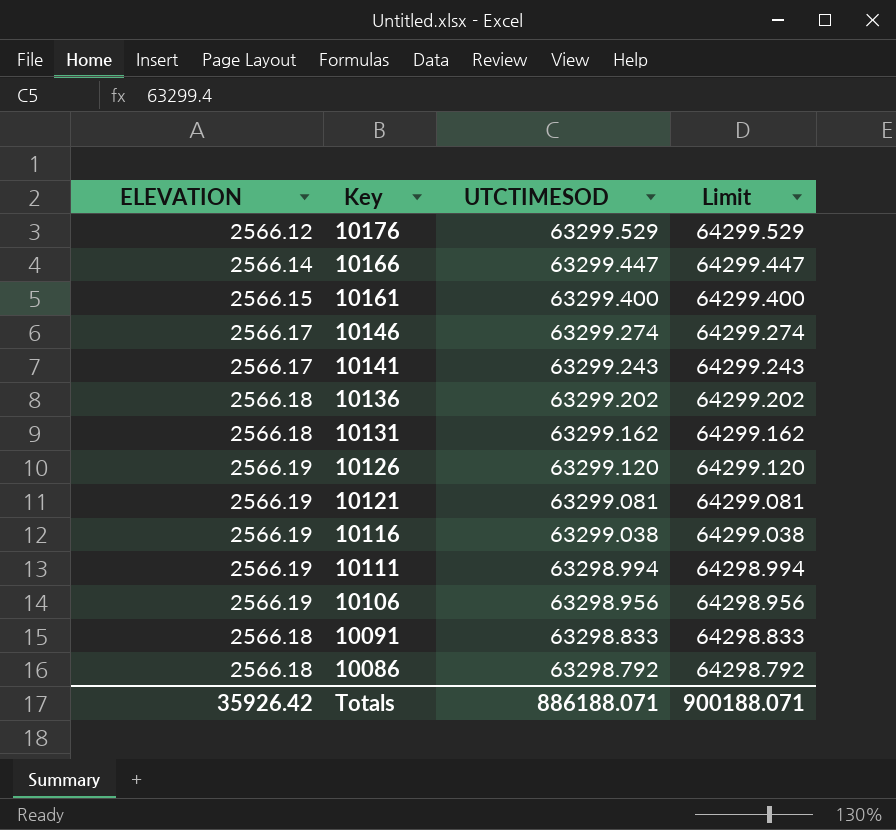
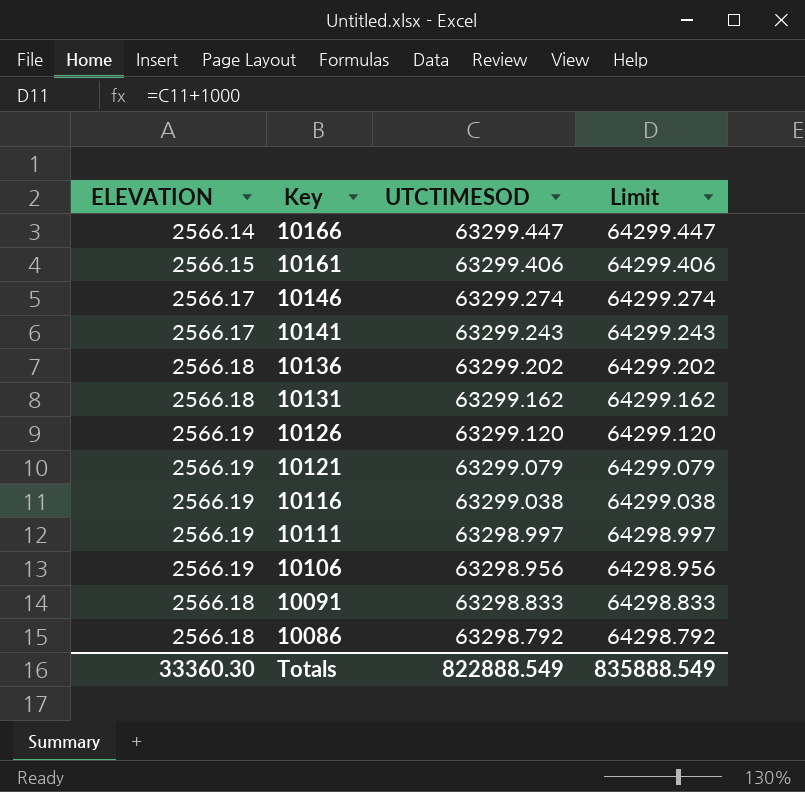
row 10176: 2566.12 | 63299.529 | 64299.529 -> none
10161 | UTCTIMESOD: 63299.400 -> 63299.406
10161 | Limit: 64299.400 -> 64299.406
10121 | UTCTIMESOD: 63299.081 -> 63299.079
10121 | Limit: 64299.081 -> 64299.079
10111 | UTCTIMESOD: 63298.994 -> 63298.997
10111 | Limit: 64298.994 -> 64298.997
Totals | ELEVATION: 35926.42 -> 33360.30
Totals | UTCTIMESOD: 886188.071 -> 822888.549
Totals | Limit: 900188.071 -> 835888.549

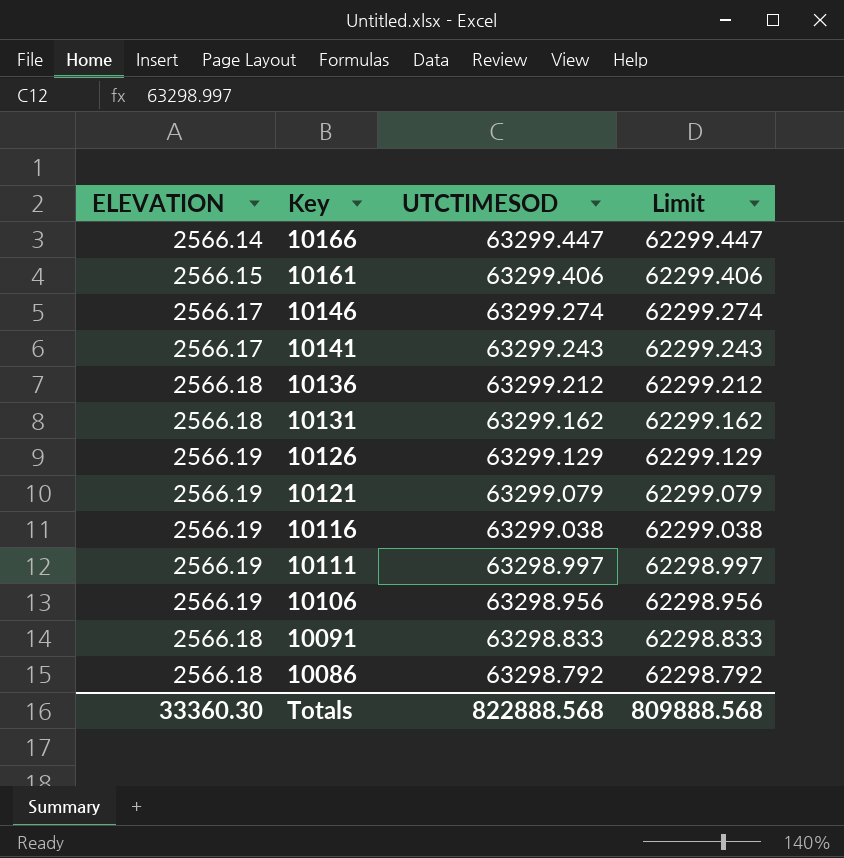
column Limit | formula: [UTCTIMESOD] + 1000 -> [UTCTIMESOD] - 1000
10136 | UTCTIMESOD: 63299.202 -> 63299.212
10126 | UTCTIMESOD: 63299.120 -> 63299.129
Totals | UTCTIMESOD: 822888.549 -> 822888.568
Totals | Limit: 835888.549 -> 809888.568

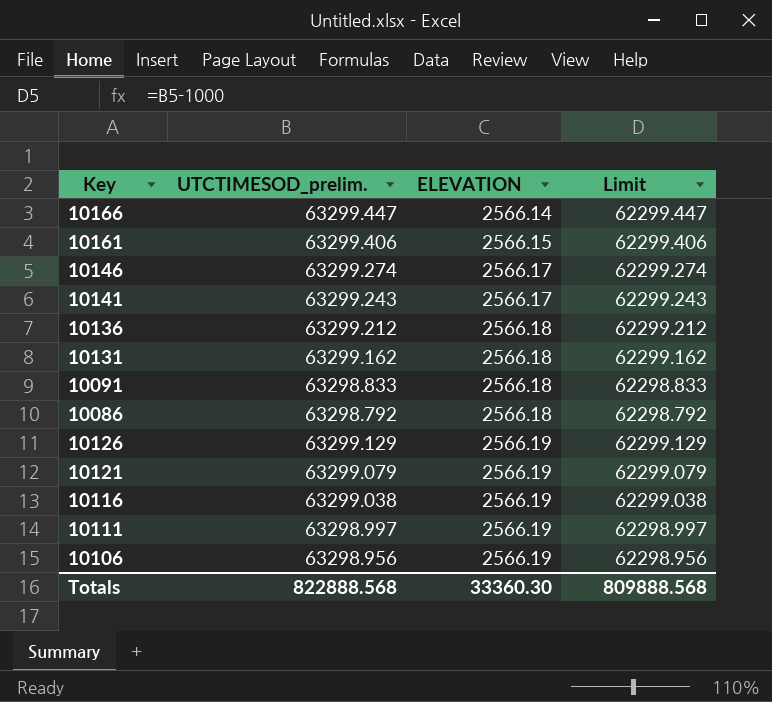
row order: Key descending -> ELEVATION ascending
column name: UTCTIMESOD -> UTCTIMESOD_prelim.
column ELEVATION | position: 1 -> 3

